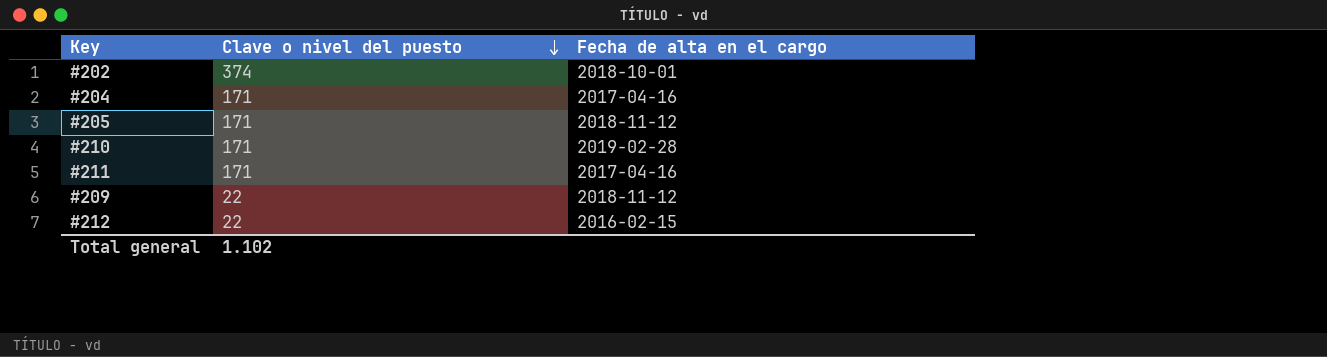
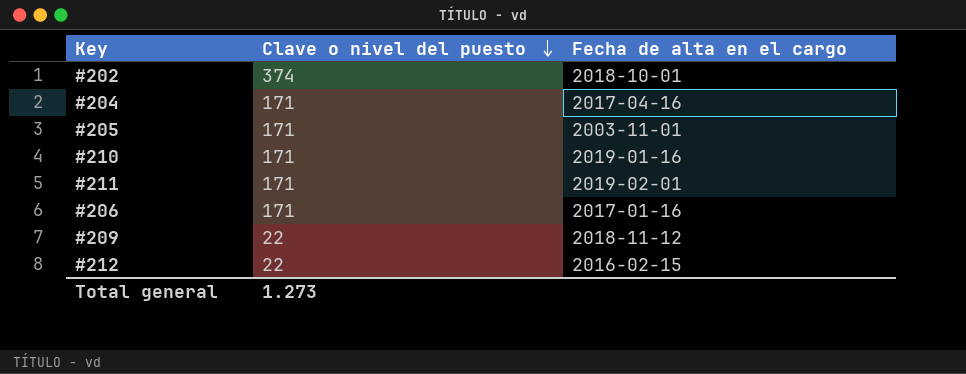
#205 | Fecha de alta en el cargo: 2018-11-12 -> 2003-11-01
#210 | Fecha de alta en el cargo: 2019-02-28 -> 2019-01-16
#211 | Fecha de alta en el cargo: 2017-04-16 -> 2019-02-01
row #206: none -> 171 | 2017-01-16
Total general | Clave o nivel del puesto: 1.102 -> 1.273

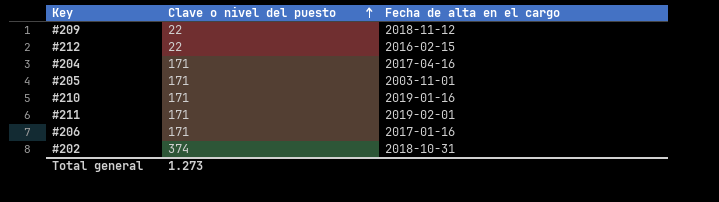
row order: Clave o nivel del puesto descending -> Clave o nivel del puesto ascending
#202 | Fecha de alta en el cargo: 2018-10-01 -> 2018-10-31

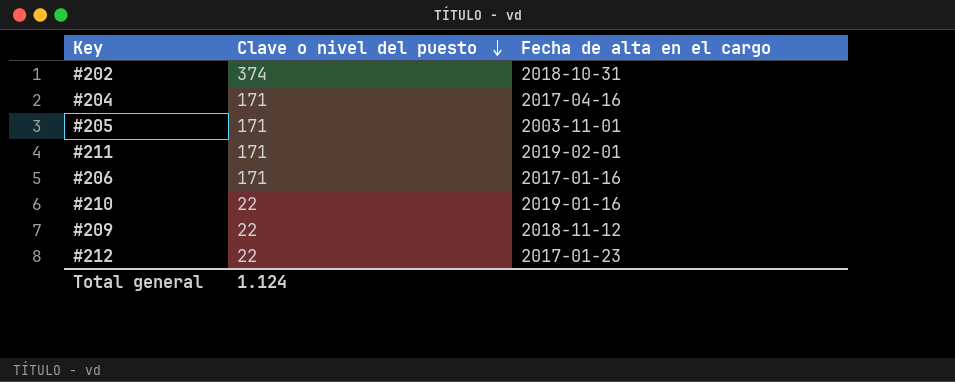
row order: Clave o nivel del puesto ascending -> Clave o nivel del puesto descending
#210 | Clave o nivel del puesto: 171 -> 22
#212 | Fecha de alta en el cargo: 2016-02-15 -> 2017-01-23
Total general | Clave o nivel del puesto: 1.273 -> 1.124

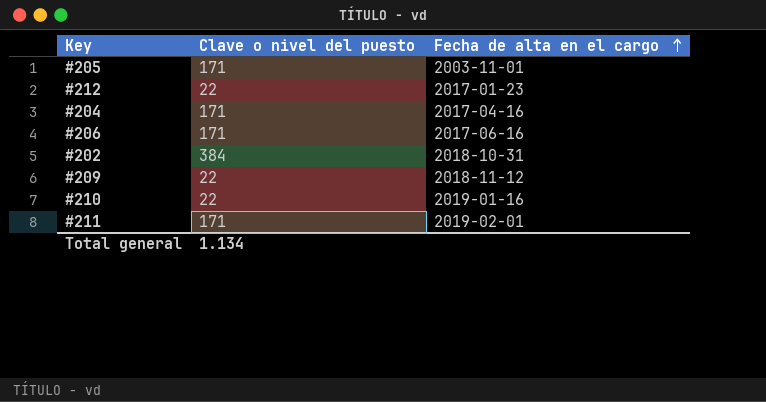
row order: Clave o nivel del puesto descending -> Fecha de alta en el cargo ascending
#206 | Fecha de alta en el cargo: 2017-01-16 -> 2017-06-16
#202 | Clave o nivel del puesto: 374 -> 384
Total general | Clave o nivel del puesto: 1.124 -> 1.134

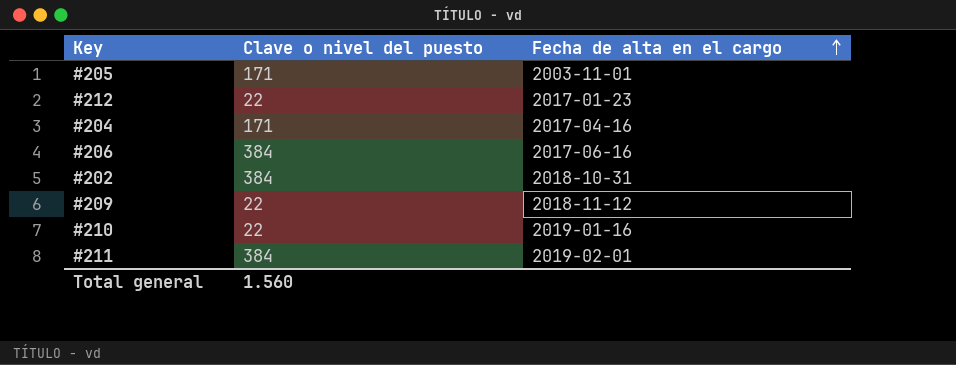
#206 | Clave o nivel del puesto: 171 -> 384
#211 | Clave o nivel del puesto: 171 -> 384
Total general | Clave o nivel del puesto: 1.134 -> 1.560

